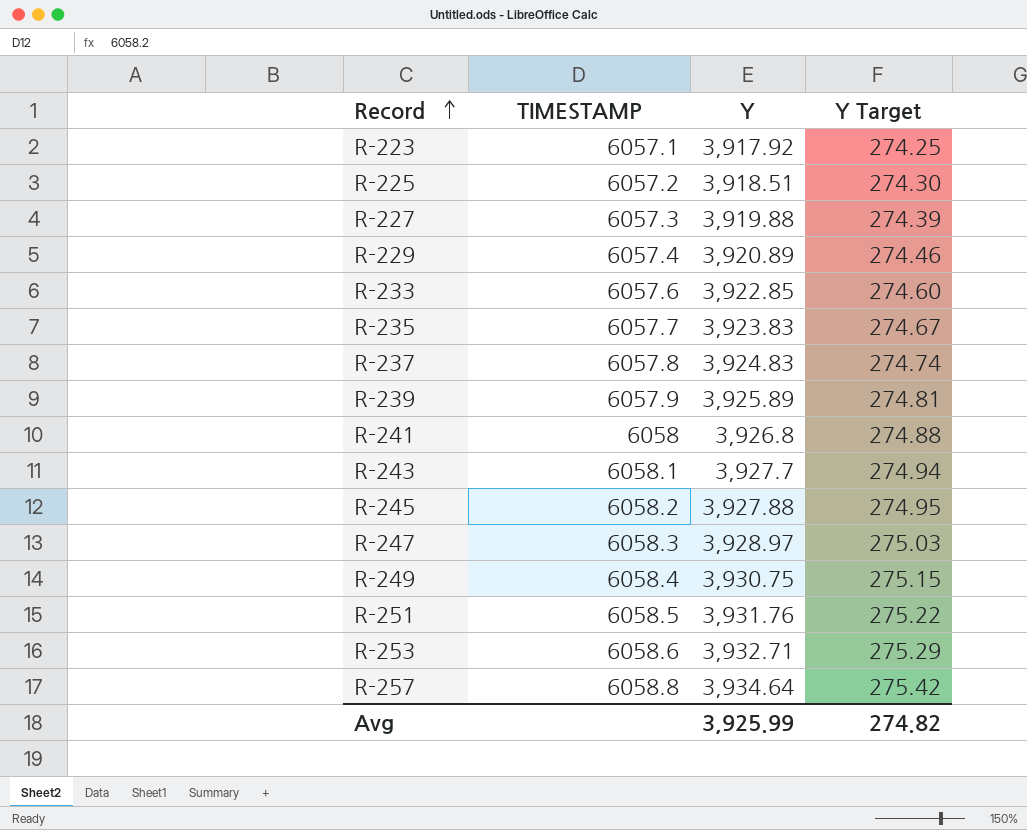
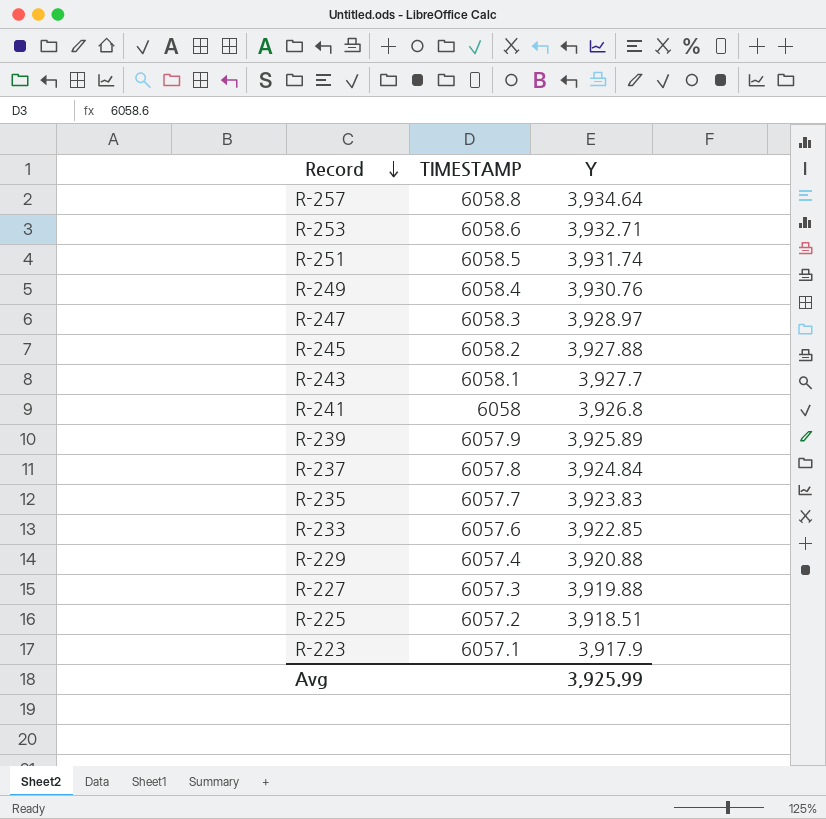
row order: Record ascending -> Record descending
column Y Target | formula: [Y] * 0.07 -> none
R-251 | Y: 3,931.76 -> 3,931.74
R-249 | Y: 3,930.75 -> 3,930.76
R-237 | Y: 3,924.83 -> 3,924.84
R-229 | Y: 3,920.89 -> 3,920.88
R-223 | Y: 3,917.92 -> 3,917.9

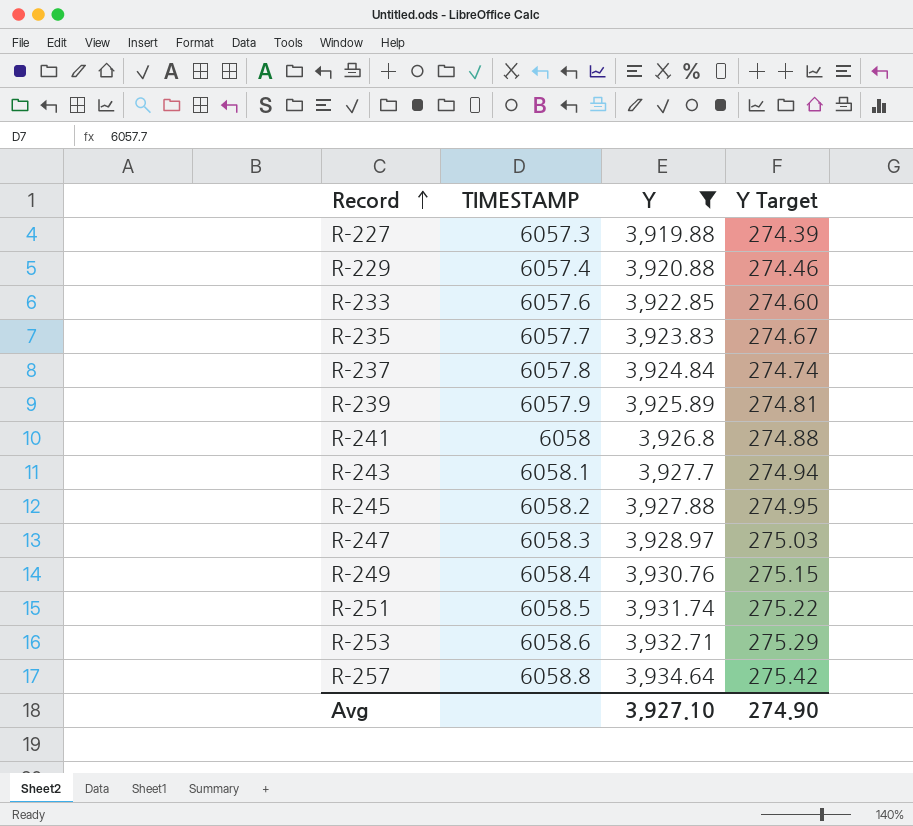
filter: none -> Y >= 3,919.88
row order: Record descending -> Record ascending
column Y Target | formula: none -> [Y] * 0.07
Avg | Y: 3,925.99 -> 3,927.10

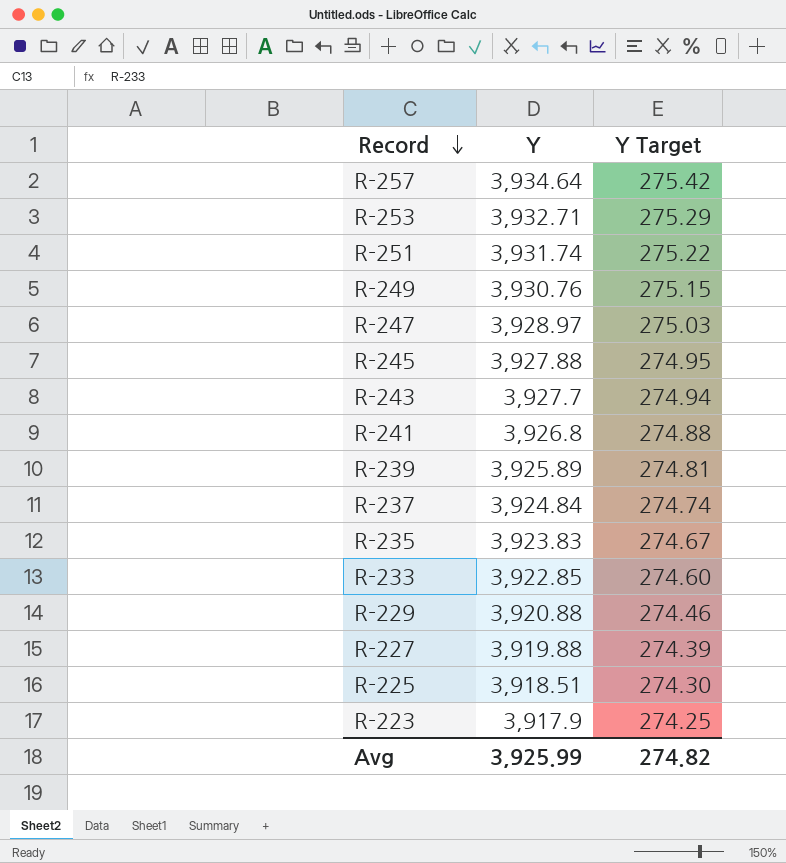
filter: Y >= 3,919.88 -> none
row order: Record ascending -> Record descending
column TIMESTAMP | position: 2 -> none
Avg | Y: 3,927.10 -> 3,925.99
Avg | Y Target: 274.90 -> 274.82

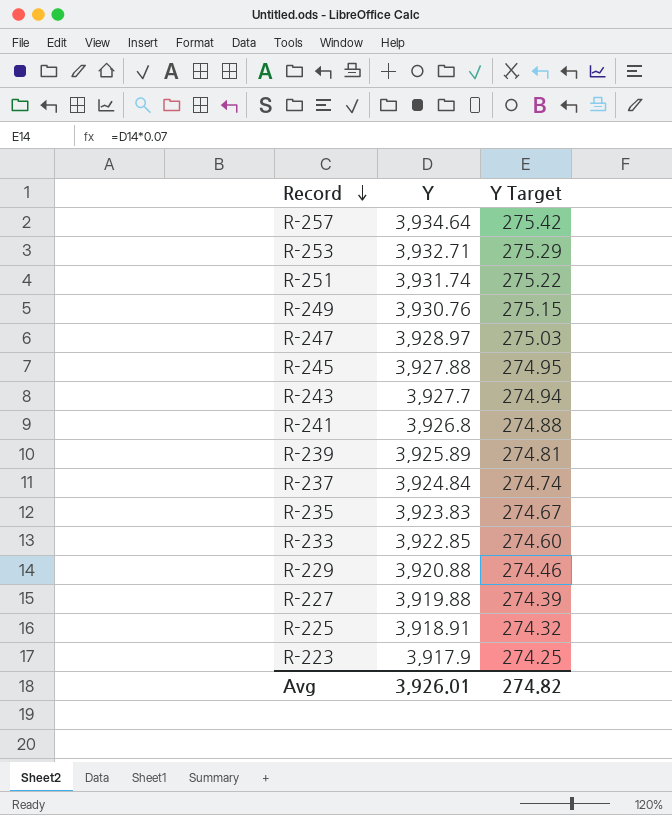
R-225 | Y: 3,918.51 -> 3,918.91
R-225 | Y Target: 274.30 -> 274.32
Avg | Y: 3,925.99 -> 3,926.01

